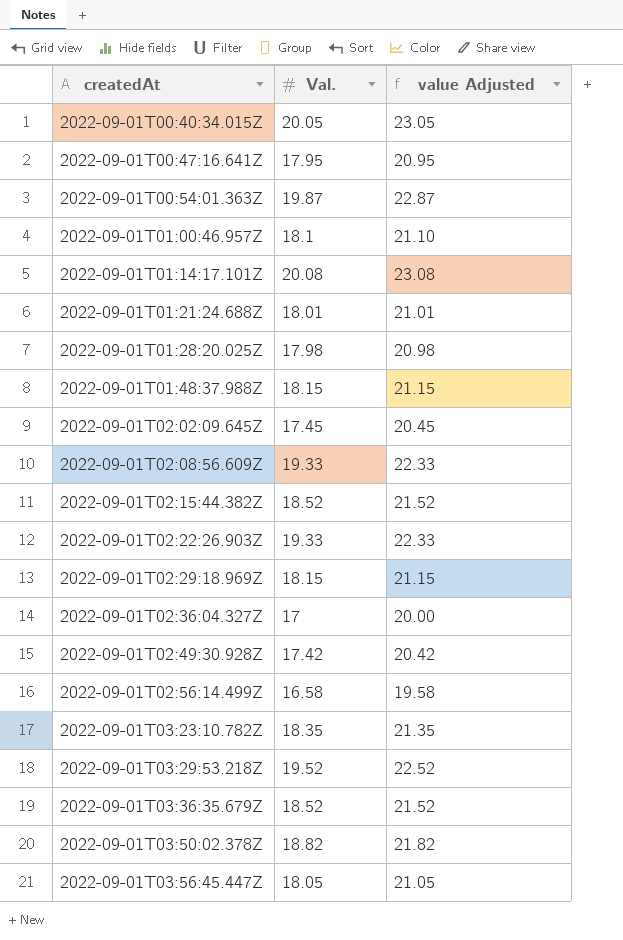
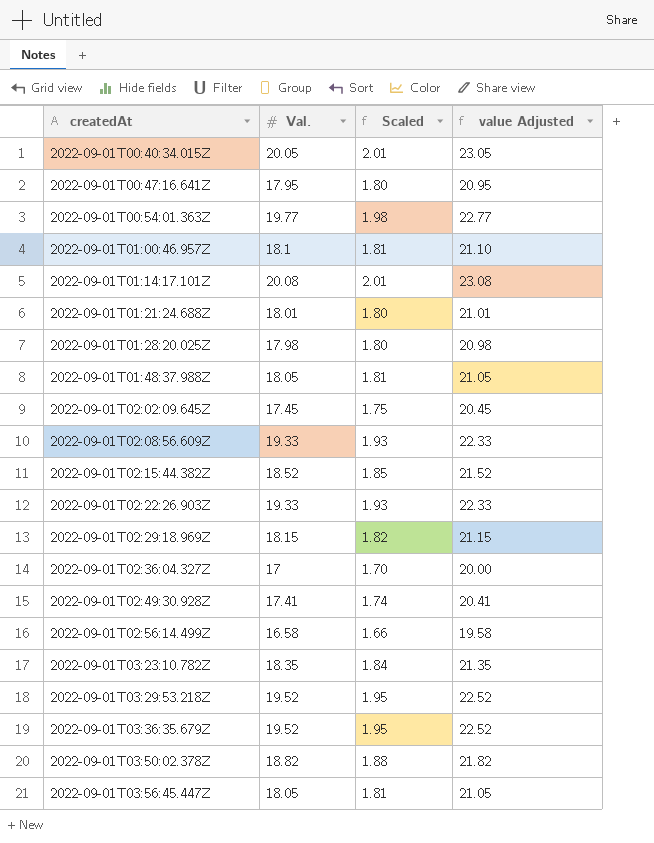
column Scaled | formula: none -> [Val.] * 0.1
2022-09-01T00:54:01.363Z | Val.: 19.87 -> 19.77
2022-09-01T00:54:01.363Z | value Adjusted: 22.87 -> 22.77
2022-09-01T01:48:37.988Z | Val.: 18.15 -> 18.05
2022-09-01T01:48:37.988Z | value Adjusted: 21.15 -> 21.05
2022-09-01T02:49:30.928Z | Val.: 17.42 -> 17.41
2022-09-01T02:49:30.928Z | value Adjusted: 20.42 -> 20.41
2022-09-01T03:36:35.679Z | Val.: 18.52 -> 19.52
2022-09-01T03:36:35.679Z | value Adjusted: 21.52 -> 22.52

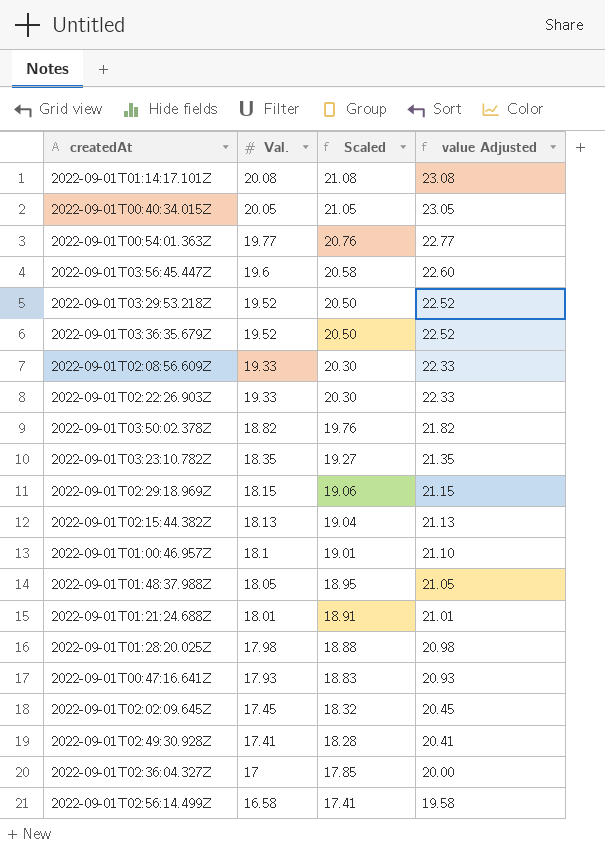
row order: createdAt ascending -> Val. descending
column Scaled | formula: [Val.] * 0.1 -> [Val.] * 1.05
2022-09-01T03:56:45.447Z | Val.: 18.05 -> 19.6
2022-09-01T03:56:45.447Z | value Adjusted: 21.05 -> 22.60
2022-09-01T02:15:44.382Z | Val.: 18.52 -> 18.13
2022-09-01T02:15:44.382Z | value Adjusted: 21.52 -> 21.13
2022-09-01T00:47:16.641Z | Val.: 17.95 -> 17.93
2022-09-01T00:47:16.641Z | value Adjusted: 20.95 -> 20.93

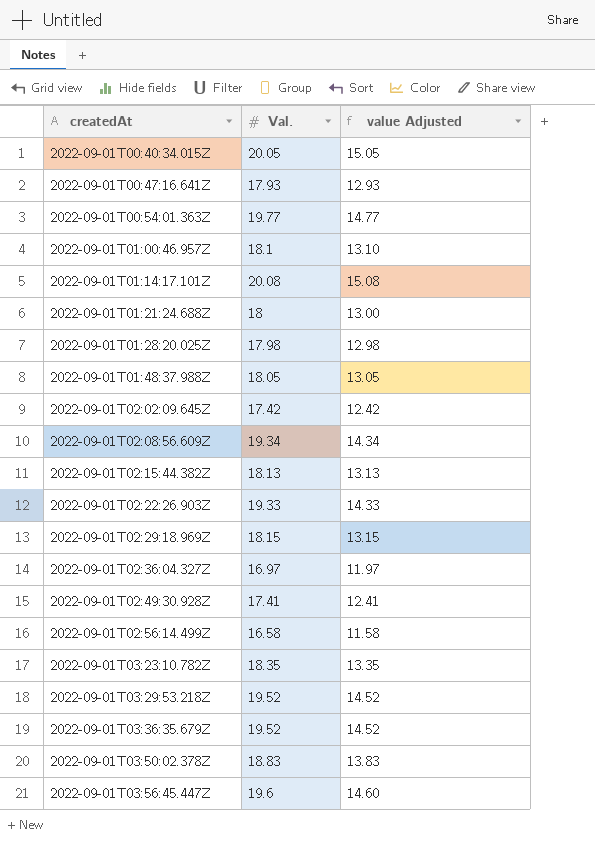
row order: Val. descending -> createdAt ascending
column Scaled | formula: [Val.] * 1.05 -> none
column value Adjusted | formula: [Val.] + 3 -> [Val.] - 5
2022-09-01T01:21:24.688Z | Val.: 18.01 -> 18
2022-09-01T02:02:09.645Z | Val.: 17.45 -> 17.42
2022-09-01T02:08:56.609Z | Val.: 19.33 -> 19.34
2022-09-01T02:36:04.327Z | Val.: 17 -> 16.97
2022-09-01T03:50:02.378Z | Val.: 18.82 -> 18.83

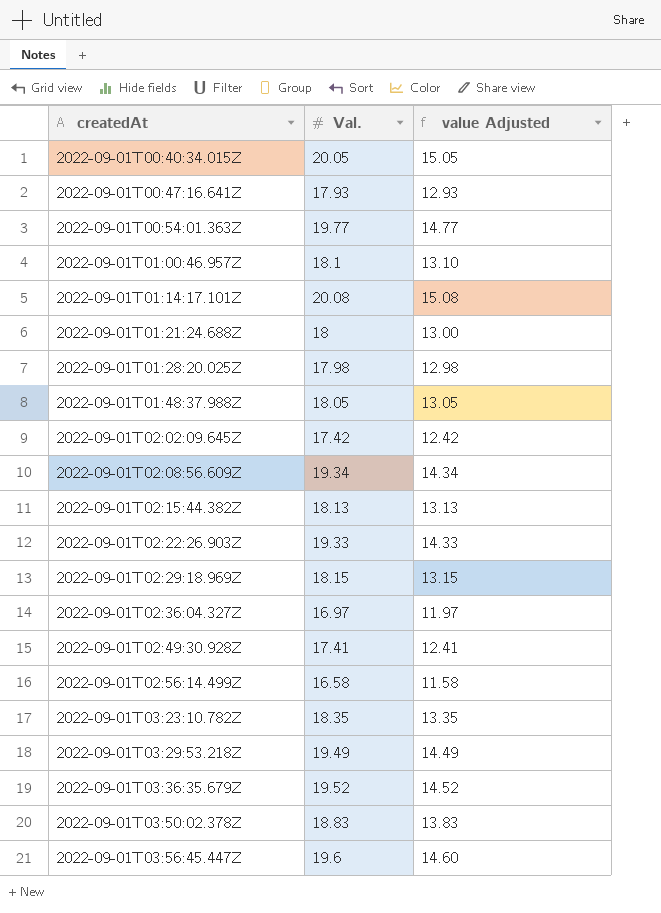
2022-09-01T03:29:53.218Z | Val.: 19.52 -> 19.49
2022-09-01T03:29:53.218Z | value Adjusted: 14.52 -> 14.49

